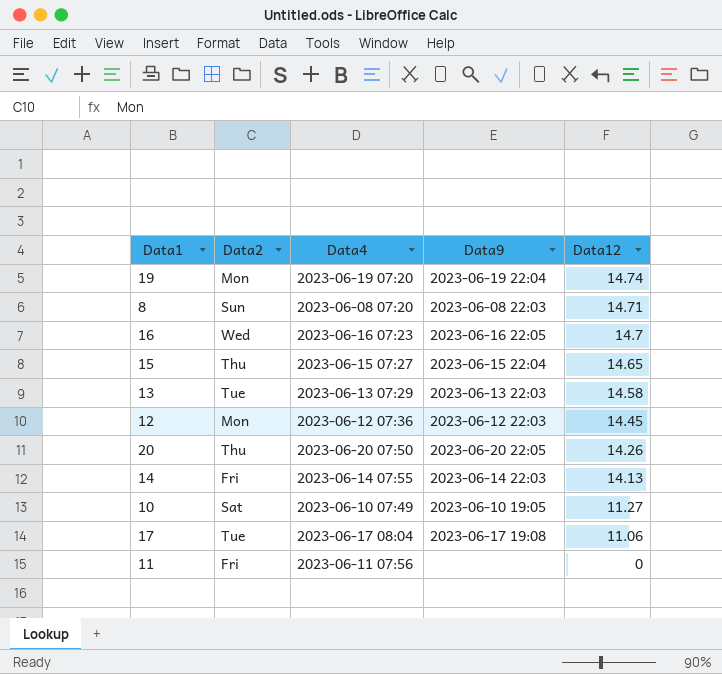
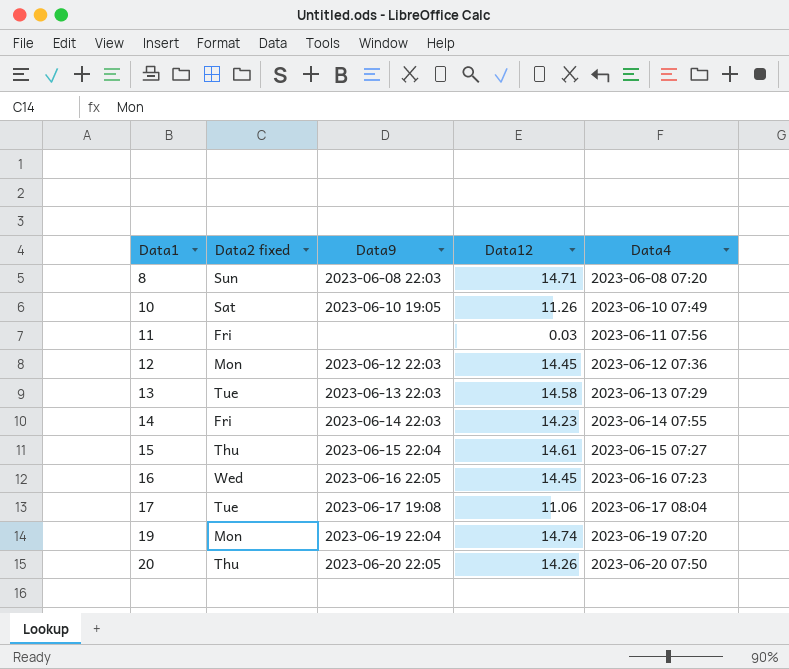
row order: Data12 descending -> Data1 ascending
column name: Data2 -> Data2 fixed
column Data4 | position: 3 -> 5
10 | Data12: 11.27 -> 11.26
11 | Data12: 0 -> 0.03
14 | Data12: 14.13 -> 14.23
15 | Data12: 14.65 -> 14.61
16 | Data12: 14.7 -> 14.45

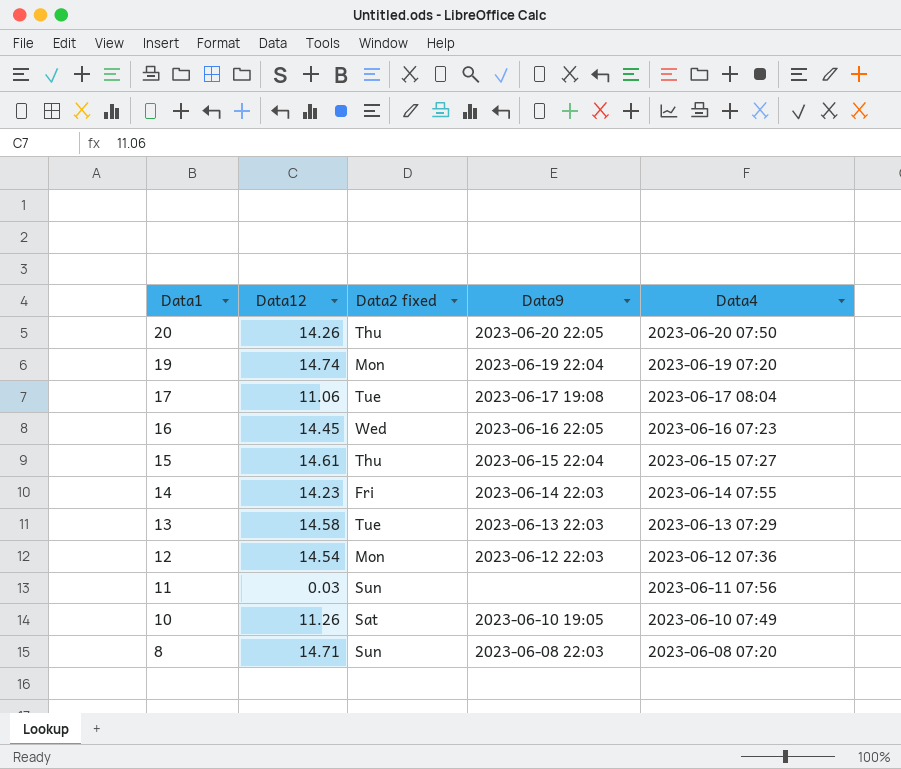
row order: Data1 ascending -> Data1 descending
column Data12 | position: 4 -> 2
12 | Data12: 14.45 -> 14.54
11 | Data2 fixed: Fri -> Sun

